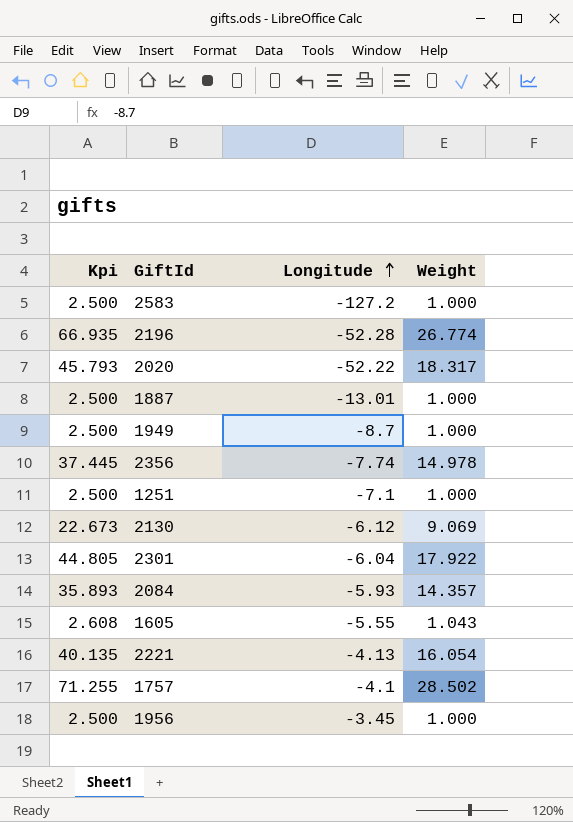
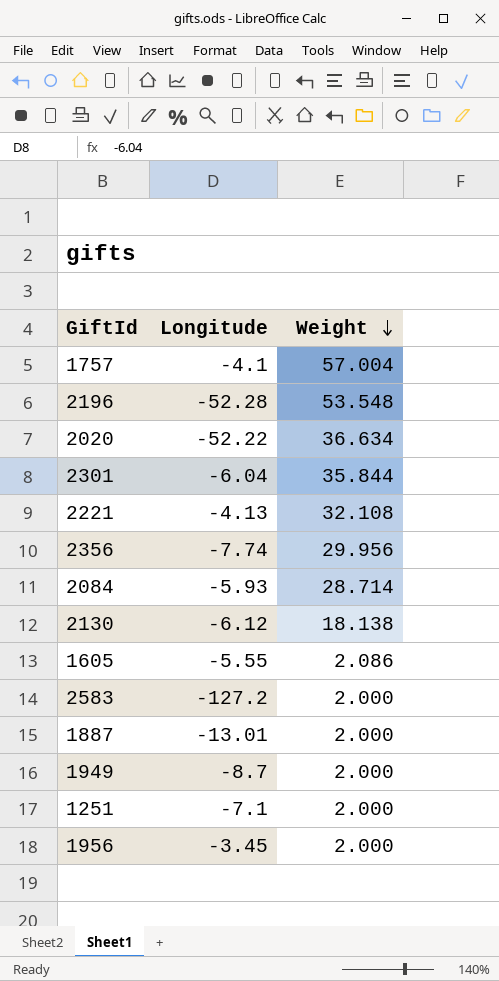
row order: Longitude ascending -> Weight descending
column Kpi | formula: [Weight] * 2.5 -> none
1757 | Weight: 28.502 -> 57.004
2196 | Weight: 26.774 -> 53.548
2020 | Weight: 18.317 -> 36.634
2301 | Weight: 17.922 -> 35.844
2221 | Weight: 16.054 -> 32.108
2356 | Weight: 14.978 -> 29.956
2084 | Weight: 14.357 -> 28.714
2130 | Weight: 9.069 -> 18.138
1605 | Weight: 1.043 -> 2.086
2583 | Weight: 1.000 -> 2.000
1887 | Weight: 1.000 -> 2.000
1949 | Weight: 1.000 -> 2.000
1251 | Weight: 1.000 -> 2.000
1956 | Weight: 1.000 -> 2.000

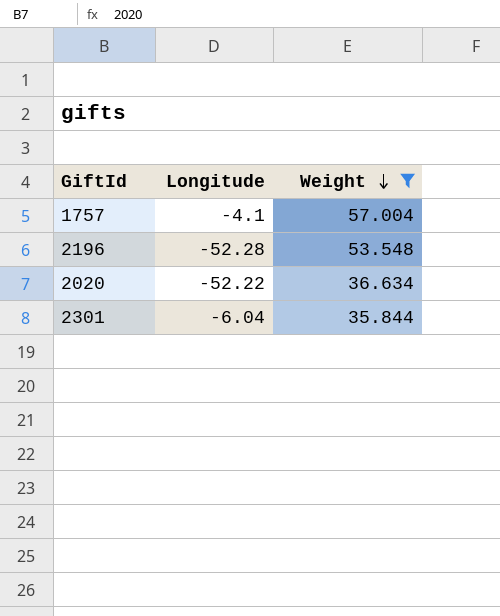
filter: none -> Weight >= 35.844

